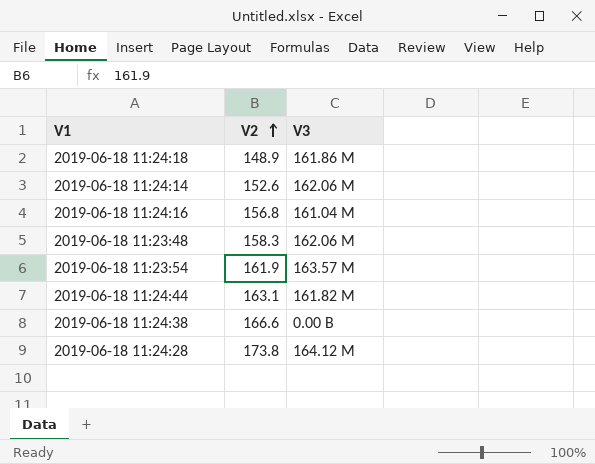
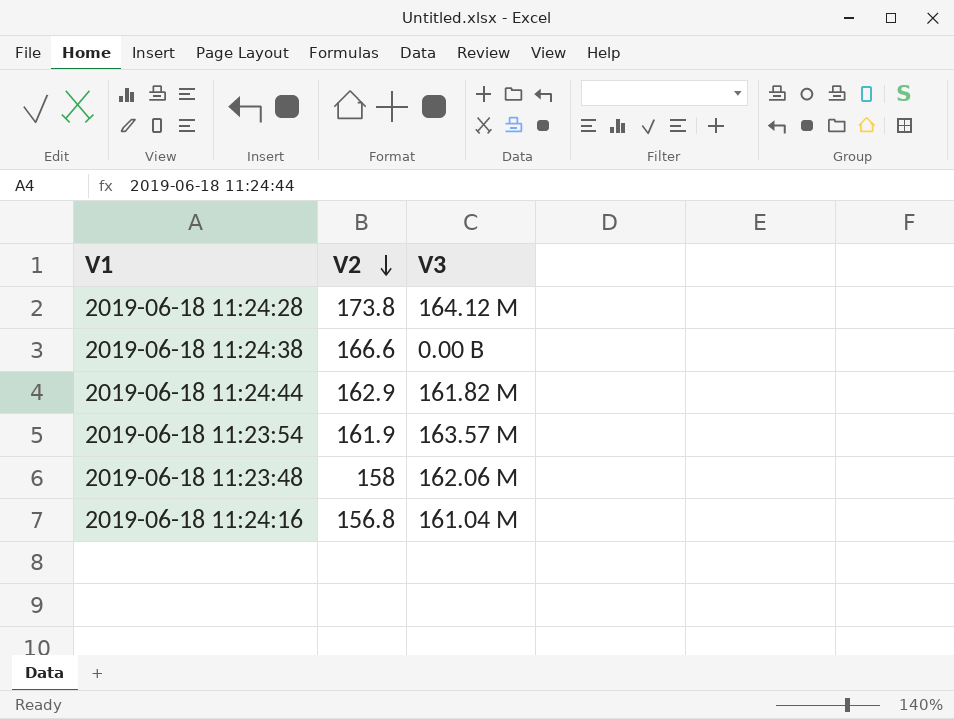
row order: V2 ascending -> V2 descending
row 2019-06-18 11:24:18: 148.9 | 161.86 M -> none
row 2019-06-18 11:24:14: 152.6 | 162.06 M -> none
2019-06-18 11:24:44 | V2: 163.1 -> 162.9
2019-06-18 11:23:48 | V2: 158.3 -> 158

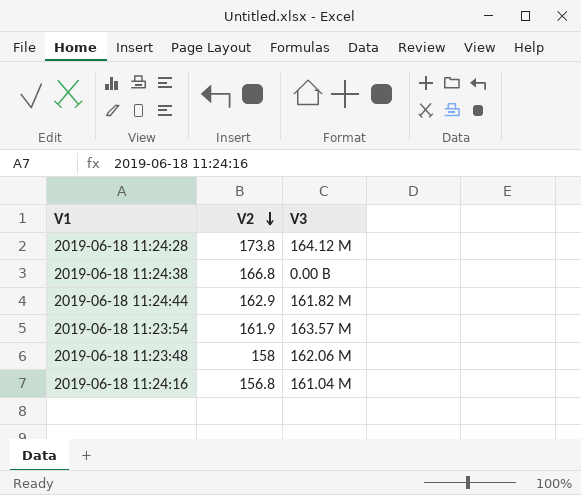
2019-06-18 11:24:38 | V2: 166.6 -> 166.8

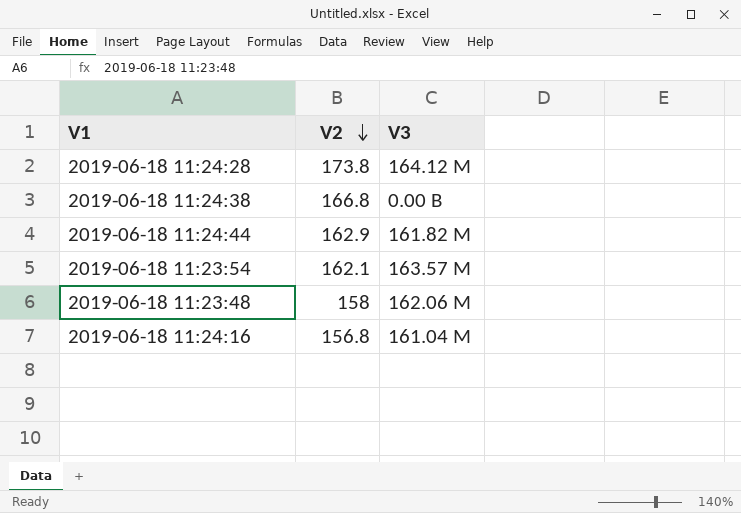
2019-06-18 11:23:54 | V2: 161.9 -> 162.1

